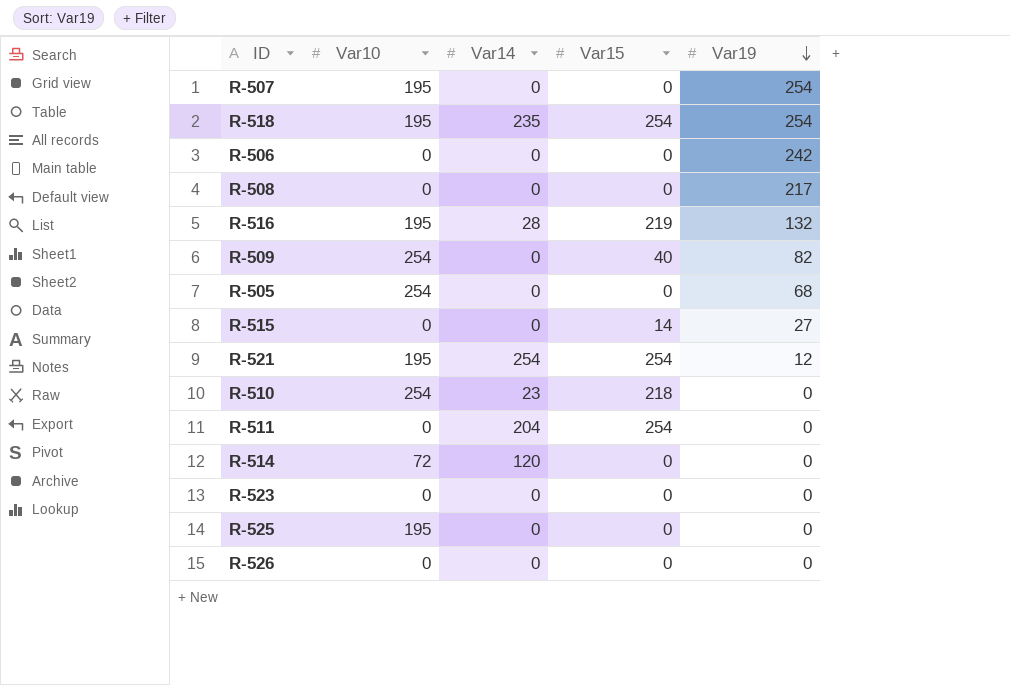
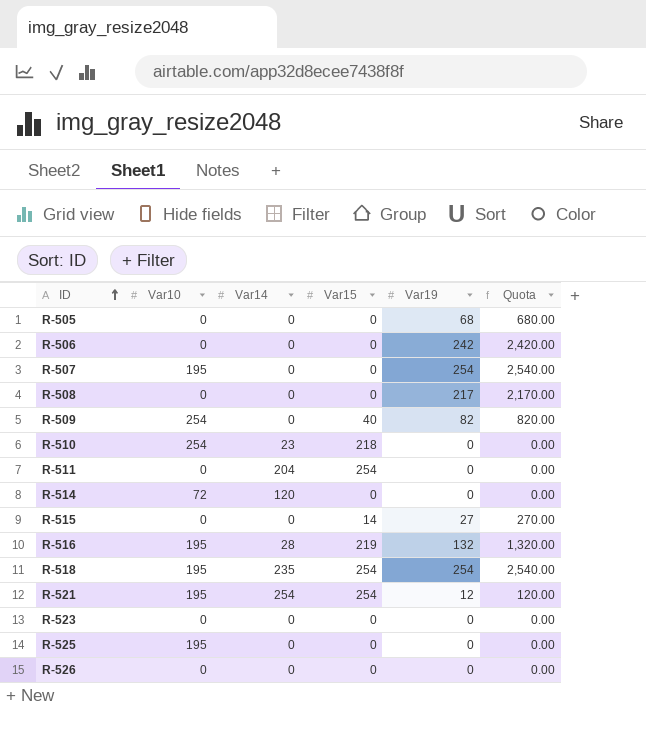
row order: Var19 descending -> ID ascending
column Quota | formula: none -> [Var19] * 10
R-505 | Var10: 254 -> 0

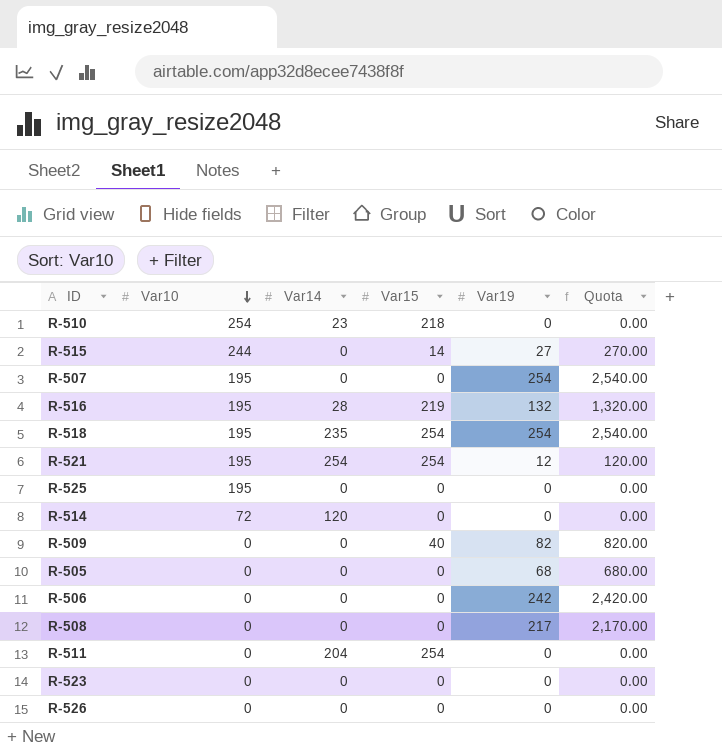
row order: ID ascending -> Var10 descending
R-515 | Var10: 0 -> 244
R-509 | Var10: 254 -> 0

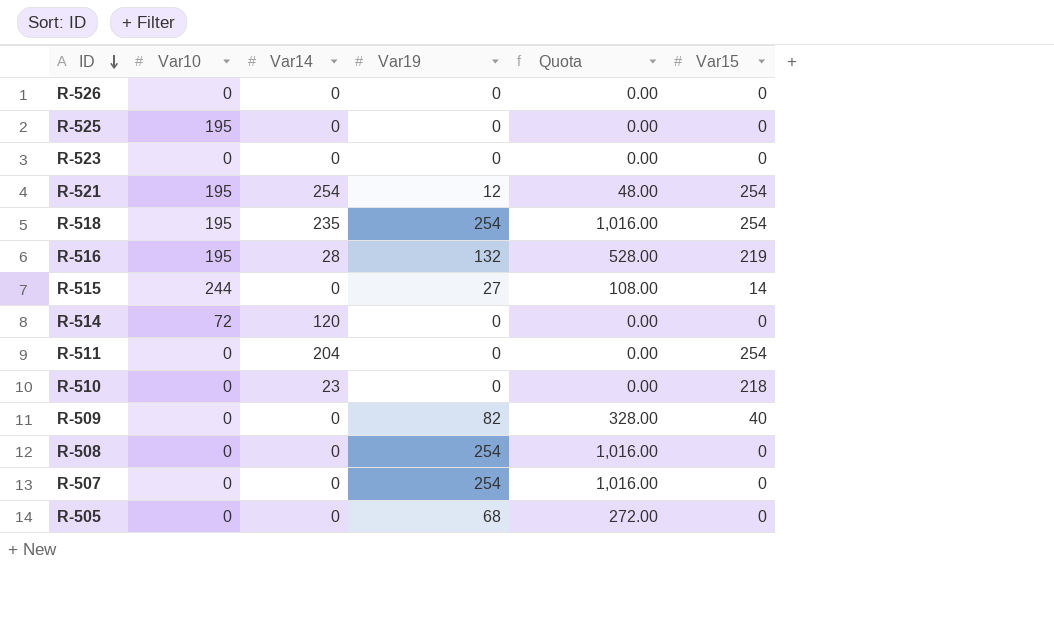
row order: Var10 descending -> ID descending
column Quota | formula: [Var19] * 10 -> [Var19] * 4
column Var15 | position: 4 -> 6
row R-506: 0 | 0 | 0 | 242 | 2,420.00 -> none
R-510 | Var10: 254 -> 0
R-508 | Var19: 217 -> 254
R-507 | Var10: 195 -> 0

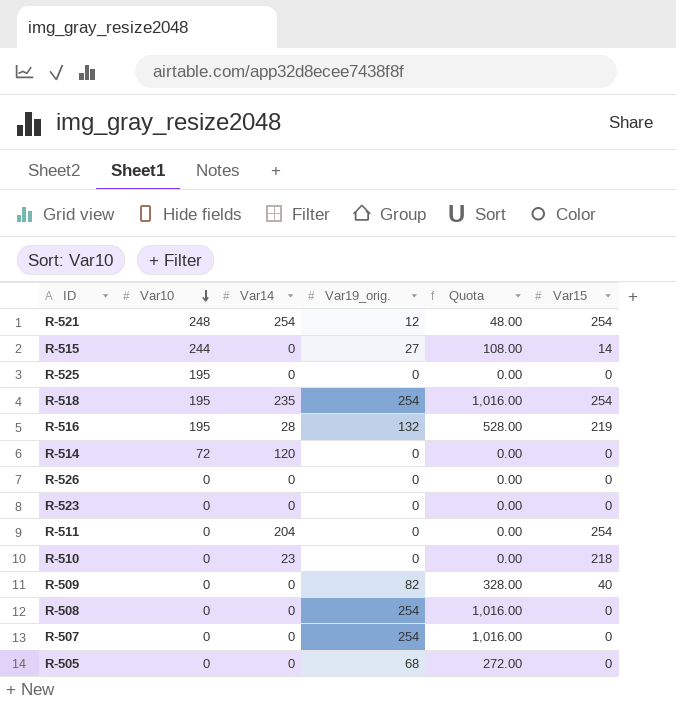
row order: ID descending -> Var10 descending
column name: Var19 -> Var19_orig.
R-521 | Var10: 195 -> 248

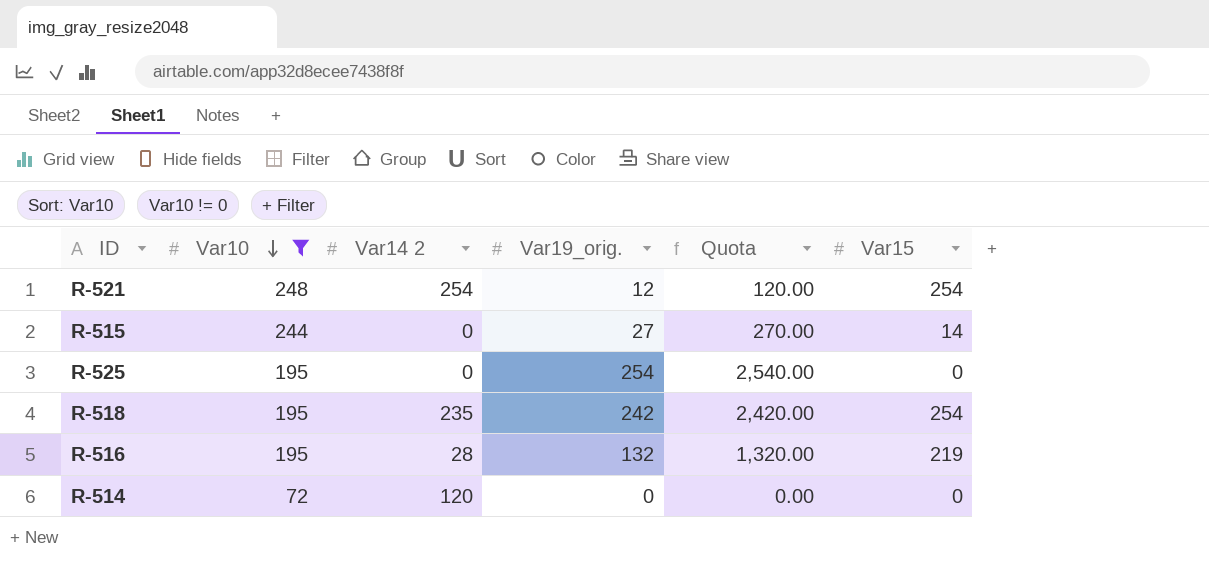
filter: none -> Var10 != 0
column name: Var14 -> Var14 2
column Quota | formula: [Var19_orig.] * 4 -> [Var19_orig.] * 10
R-525 | Var19_orig.: 0 -> 254
R-518 | Var19_orig.: 254 -> 242

